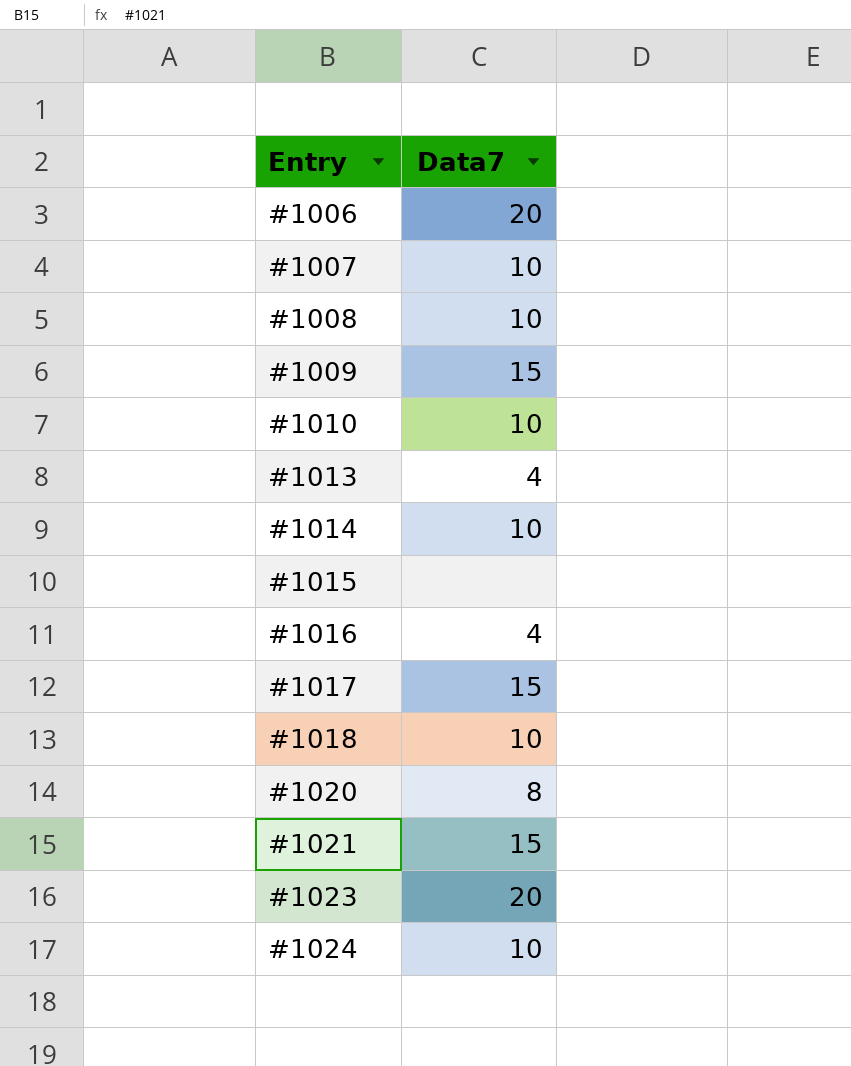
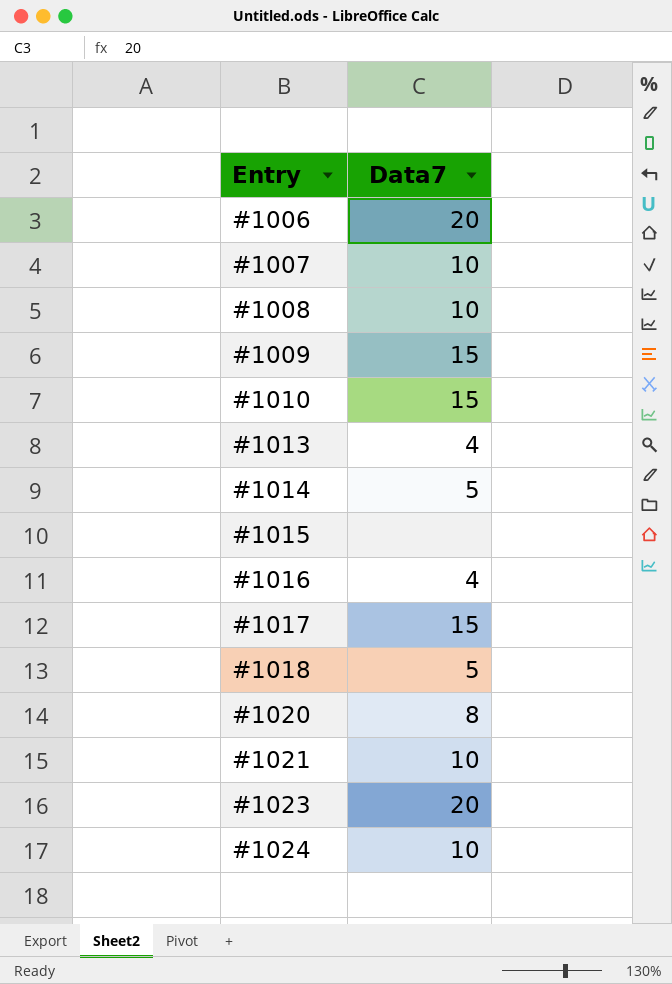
#1010 | Data7: 10 -> 15
#1014 | Data7: 10 -> 5
#1018 | Data7: 10 -> 5
#1021 | Data7: 15 -> 10

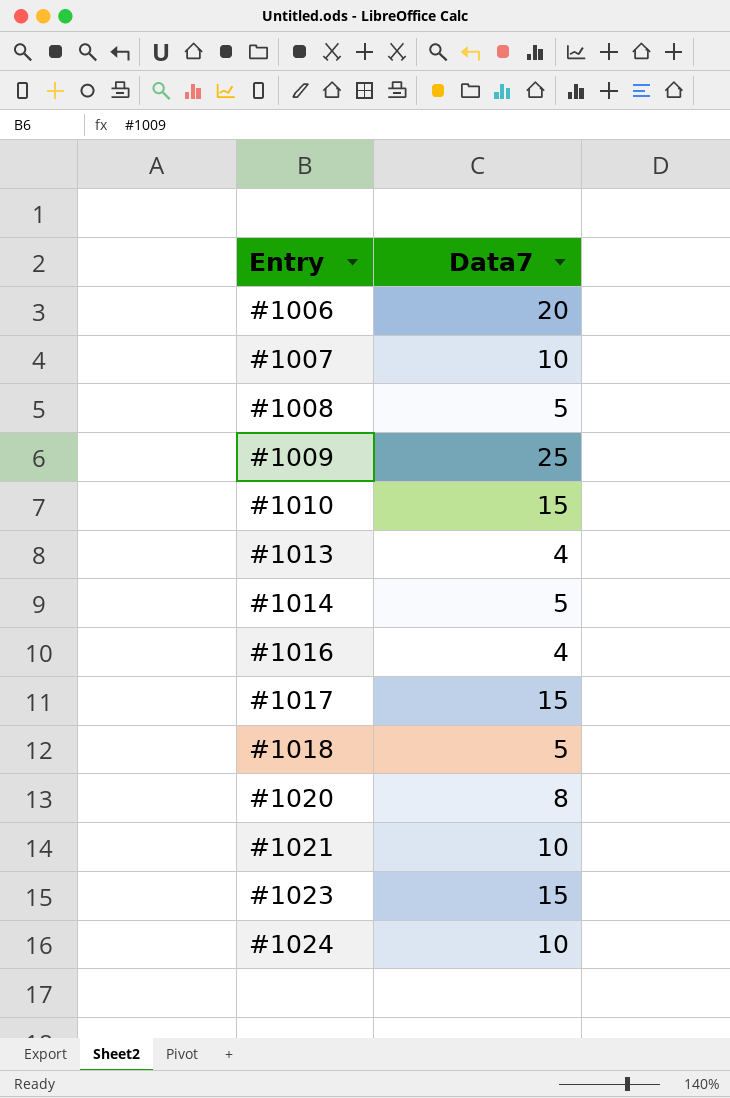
row #1015: none -> none
#1008 | Data7: 10 -> 5
#1009 | Data7: 15 -> 25
#1023 | Data7: 20 -> 15

